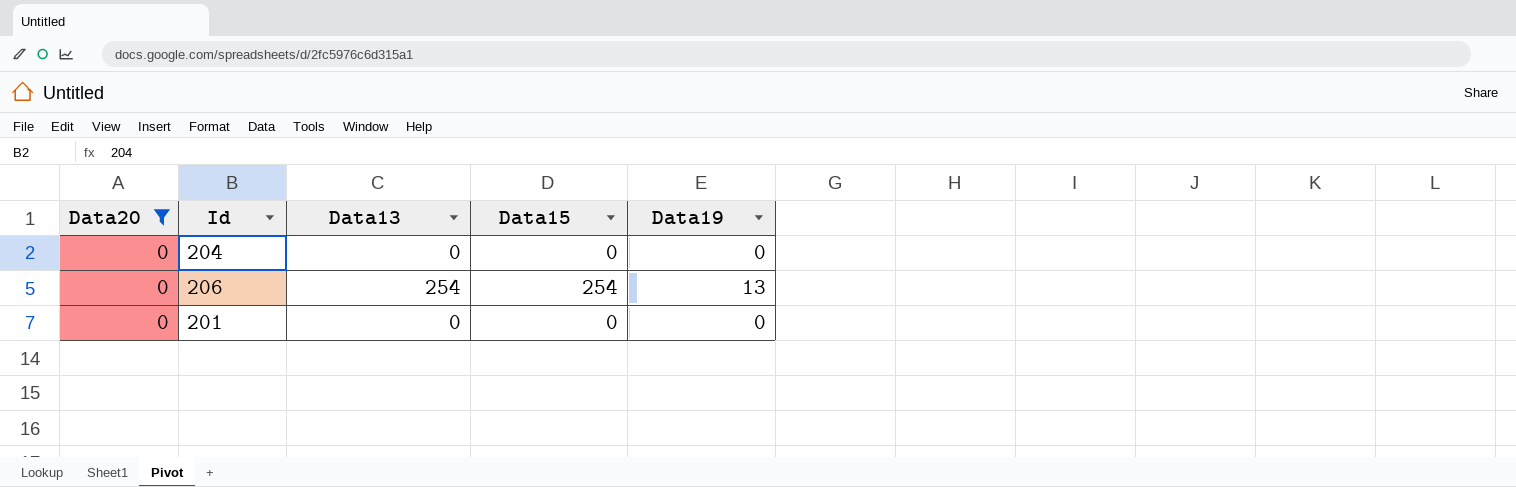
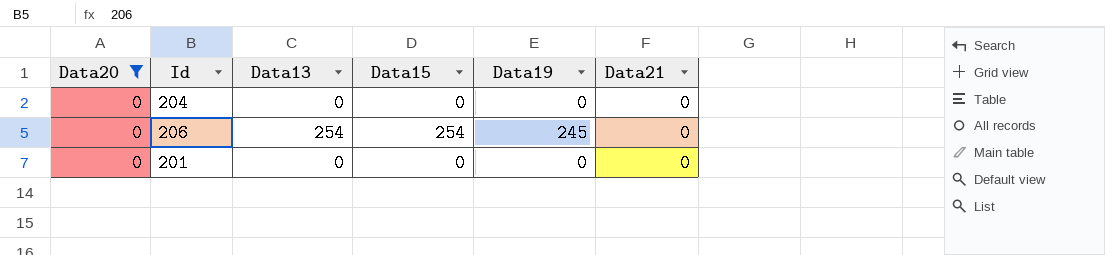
column Data21 | position: none -> 6
206 | Data19: 13 -> 245

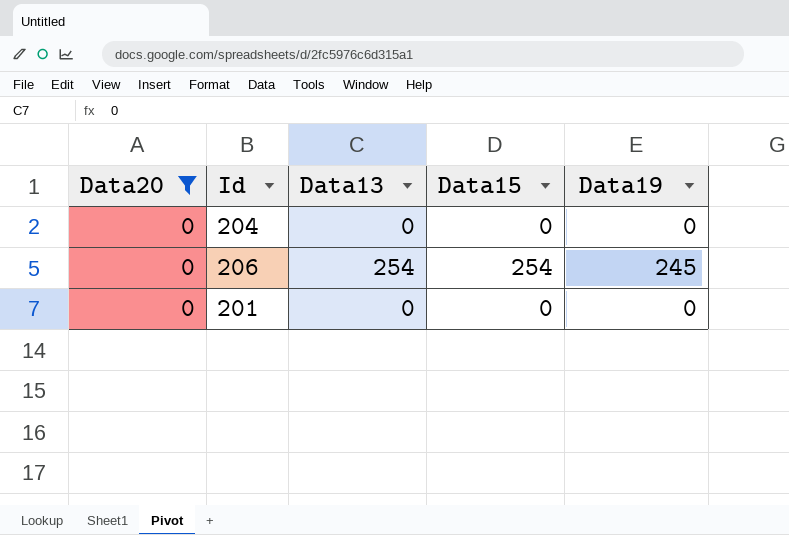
column Data21 | position: 6 -> none

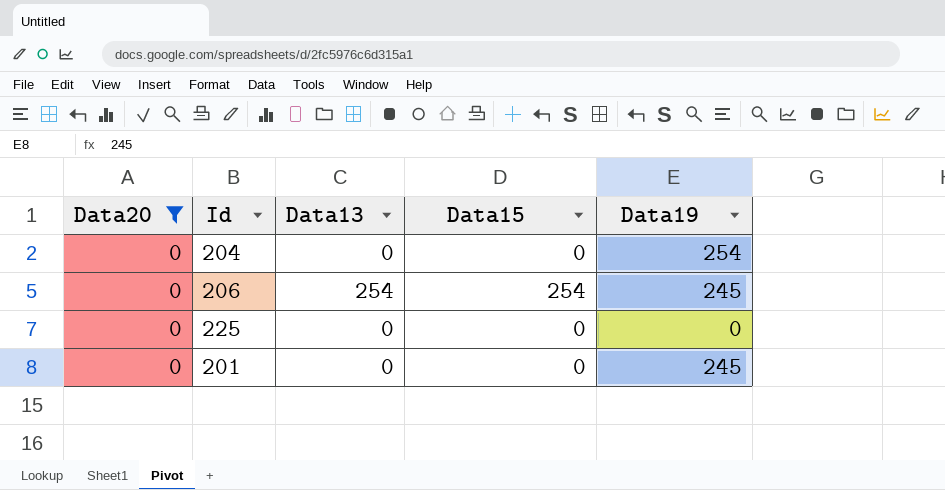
204 | Data19: 0 -> 254
row 225: none -> 0 | 0 | 0 | 0
201 | Data19: 0 -> 245

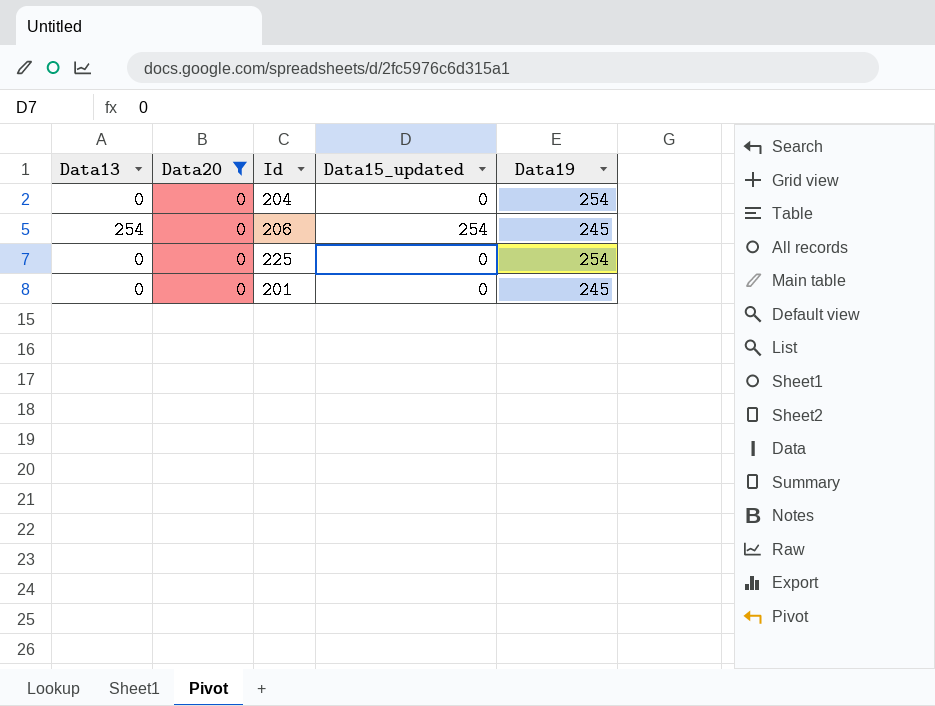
column Data13 | position: 3 -> 1
column name: Data15 -> Data15_updated
225 | Data19: 0 -> 254

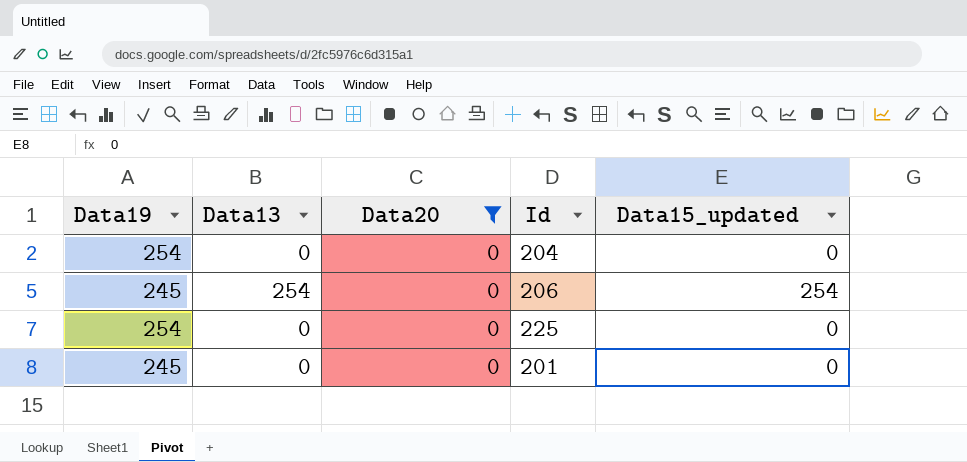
column Data19 | position: 5 -> 1

